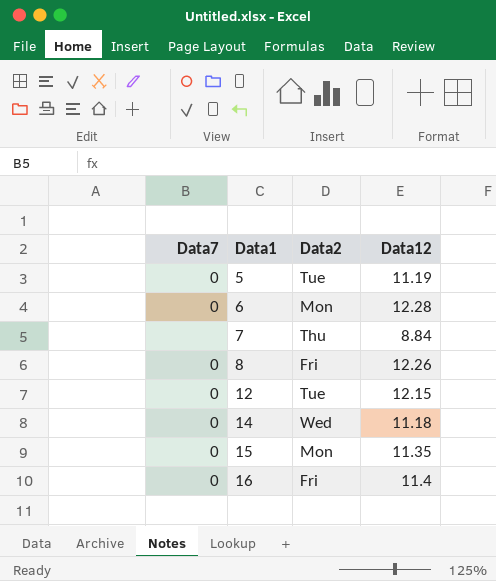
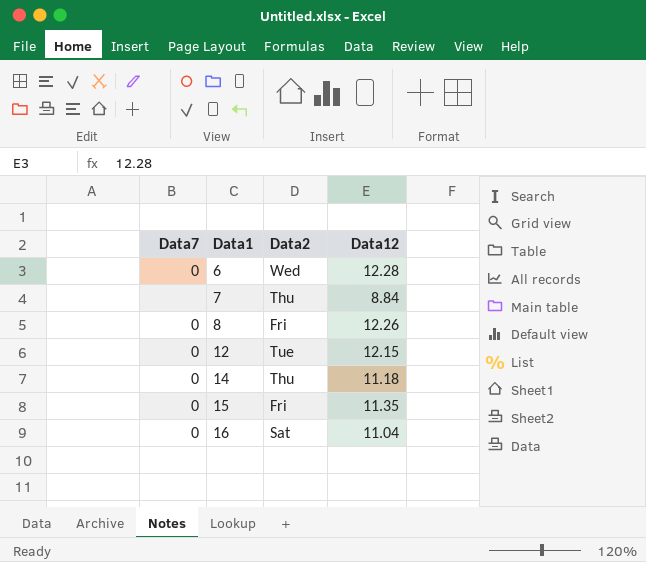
row 5: 0 | Tue | 11.19 -> none
6 | Data2: Mon -> Wed
14 | Data2: Wed -> Thu
15 | Data2: Mon -> Fri
16 | Data2: Fri -> Sat
16 | Data12: 11.4 -> 11.04

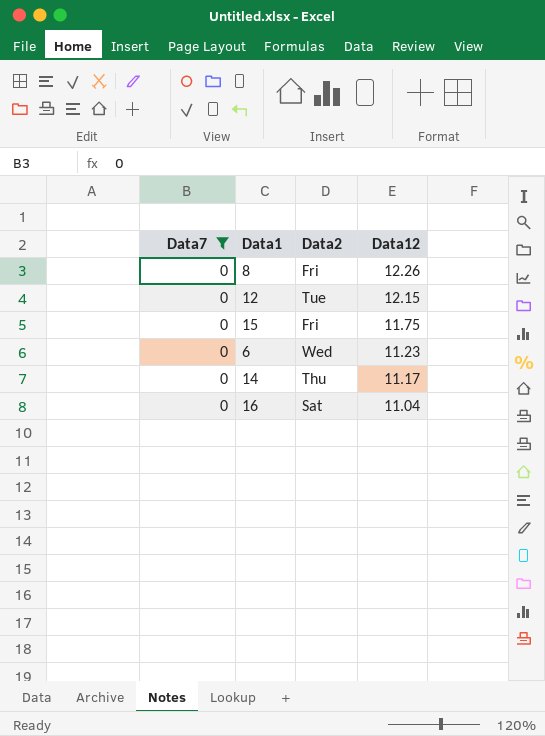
filter: none -> Data7 = 0
row order: Data1 ascending -> Data12 descending
15 | Data12: 11.35 -> 11.75
6 | Data12: 12.28 -> 11.23
14 | Data12: 11.18 -> 11.17

